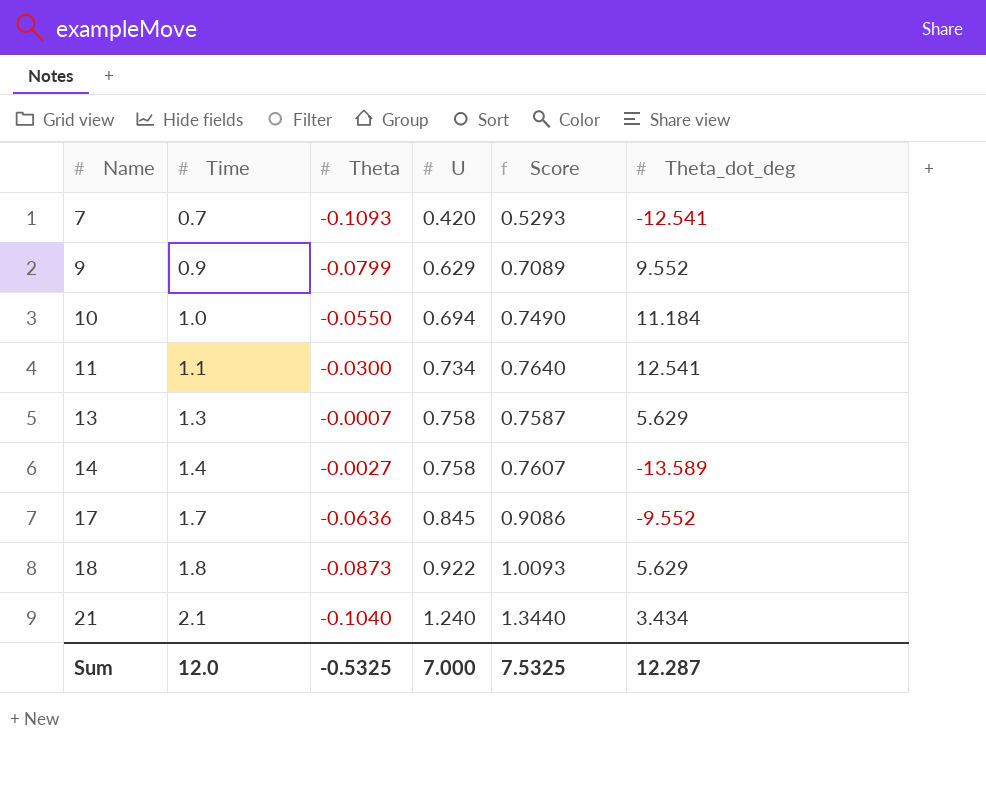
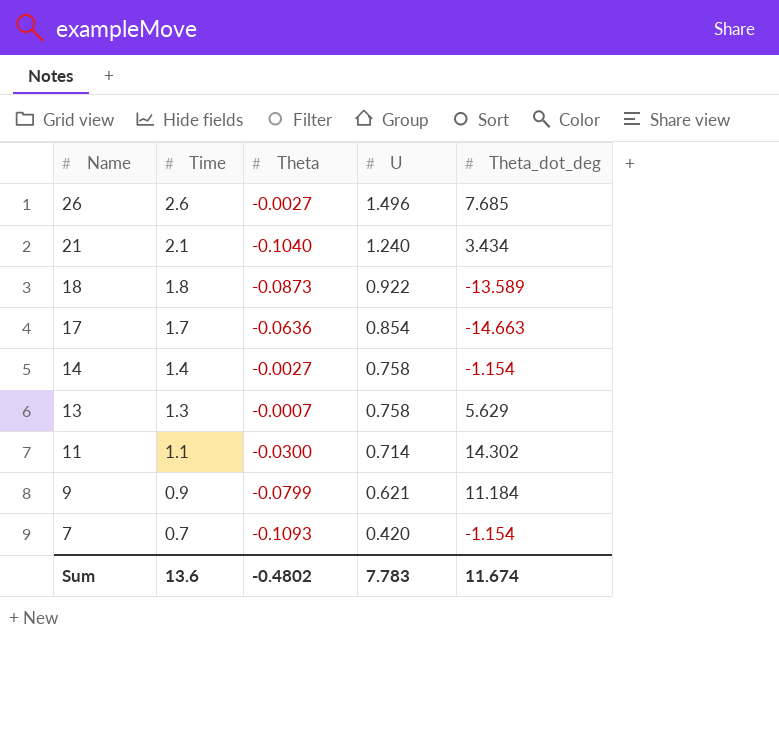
row order: Name ascending -> Name descending
column Score | formula: [U] - [Theta] -> none
row 10: 1.0 | -0.0550 | 0.694 | 0.7490 | 11.184 -> none
row 26: none -> 2.6 | -0.0027 | 1.496 | 7.685
18 | Theta_dot_deg: 5.629 -> -13.589
17 | U: 0.845 -> 0.854
17 | Theta_dot_deg: -9.552 -> -14.663
14 | Theta_dot_deg: -13.589 -> -1.154
11 | U: 0.734 -> 0.714
11 | Theta_dot_deg: 12.541 -> 14.302
9 | U: 0.629 -> 0.621
9 | Theta_dot_deg: 9.552 -> 11.184
7 | Theta_dot_deg: -12.541 -> -1.154
Sum | Time: 12.0 -> 13.6
Sum | Theta: -0.5325 -> -0.4802
Sum | U: 7.000 -> 7.783
Sum | Theta_dot_deg: 12.287 -> 11.674

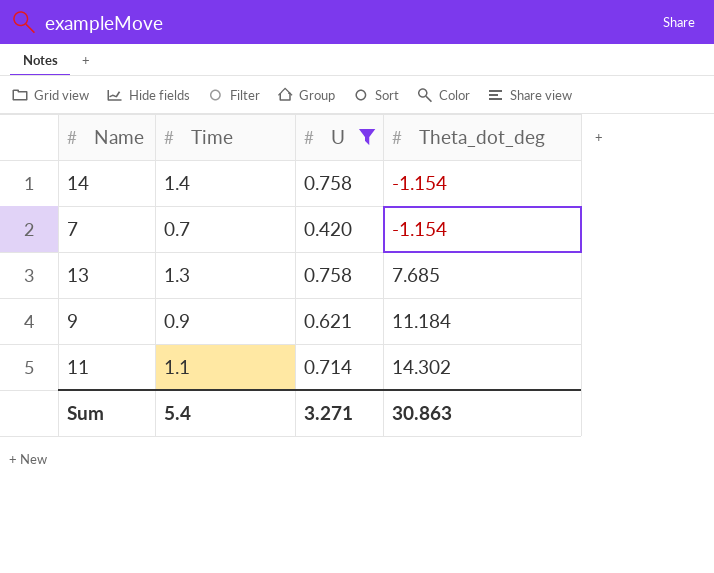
filter: none -> U <= 0.758
row order: Name descending -> Theta_dot_deg ascending
column Theta | position: 3 -> none
13 | Theta_dot_deg: 5.629 -> 7.685
Sum | Time: 13.6 -> 5.4
Sum | U: 7.783 -> 3.271
Sum | Theta_dot_deg: 11.674 -> 30.863

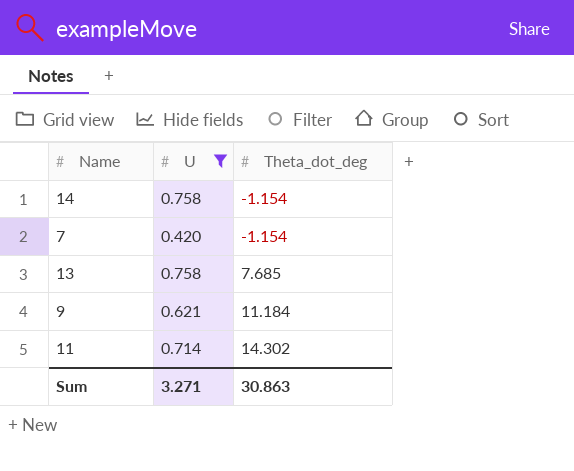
column Time | position: 2 -> none

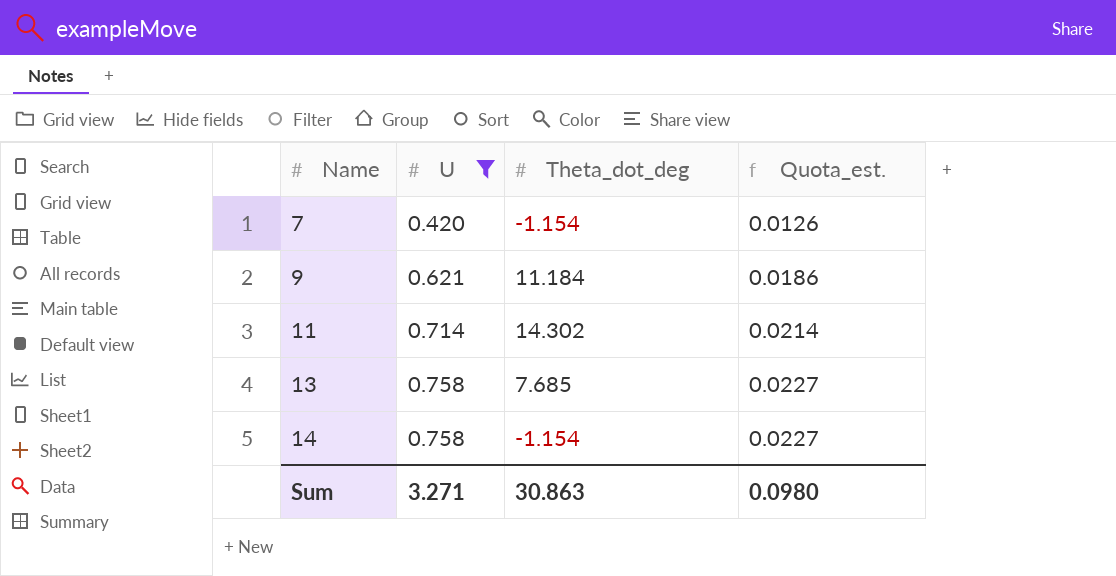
row order: Theta_dot_deg ascending -> Name ascending
column Quota_est. | formula: none -> [U] * 0.03

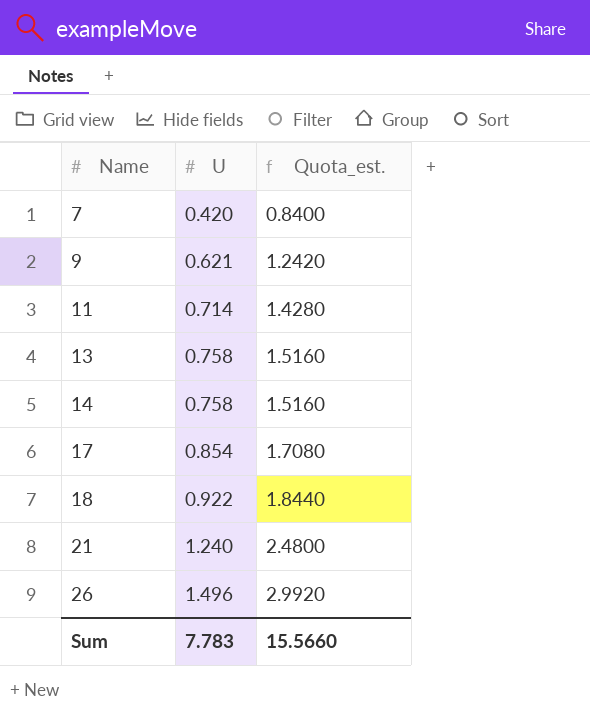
filter: U <= 0.758 -> none
column Theta_dot_deg | position: 3 -> none
column Quota_est. | formula: [U] * 0.03 -> [U] * 2
Sum | U: 3.271 -> 7.783
Sum | Quota_est.: 0.0980 -> 15.5660

